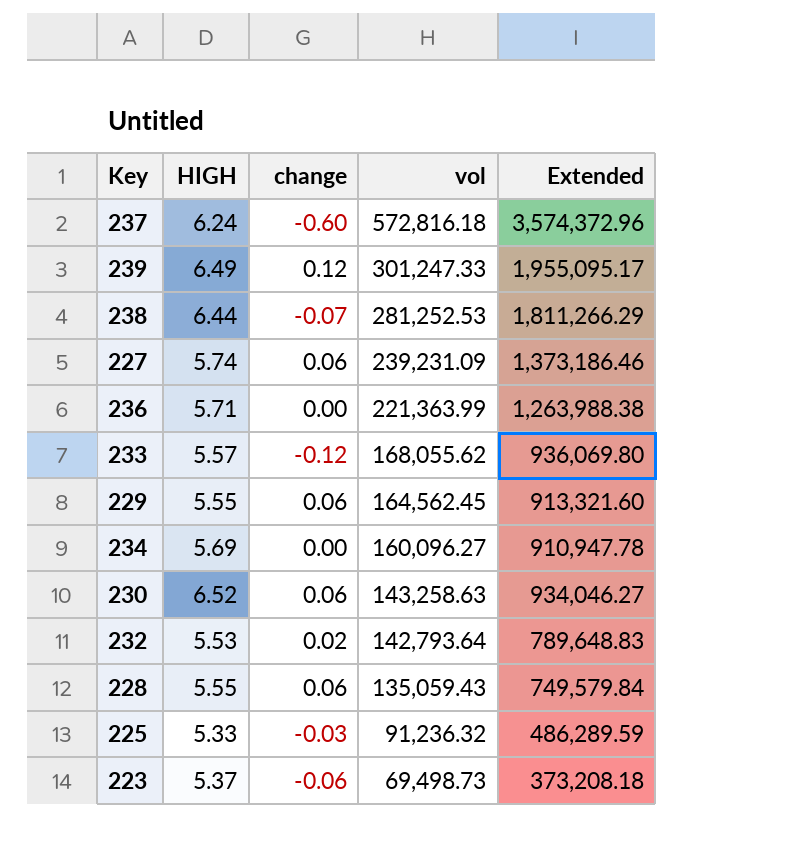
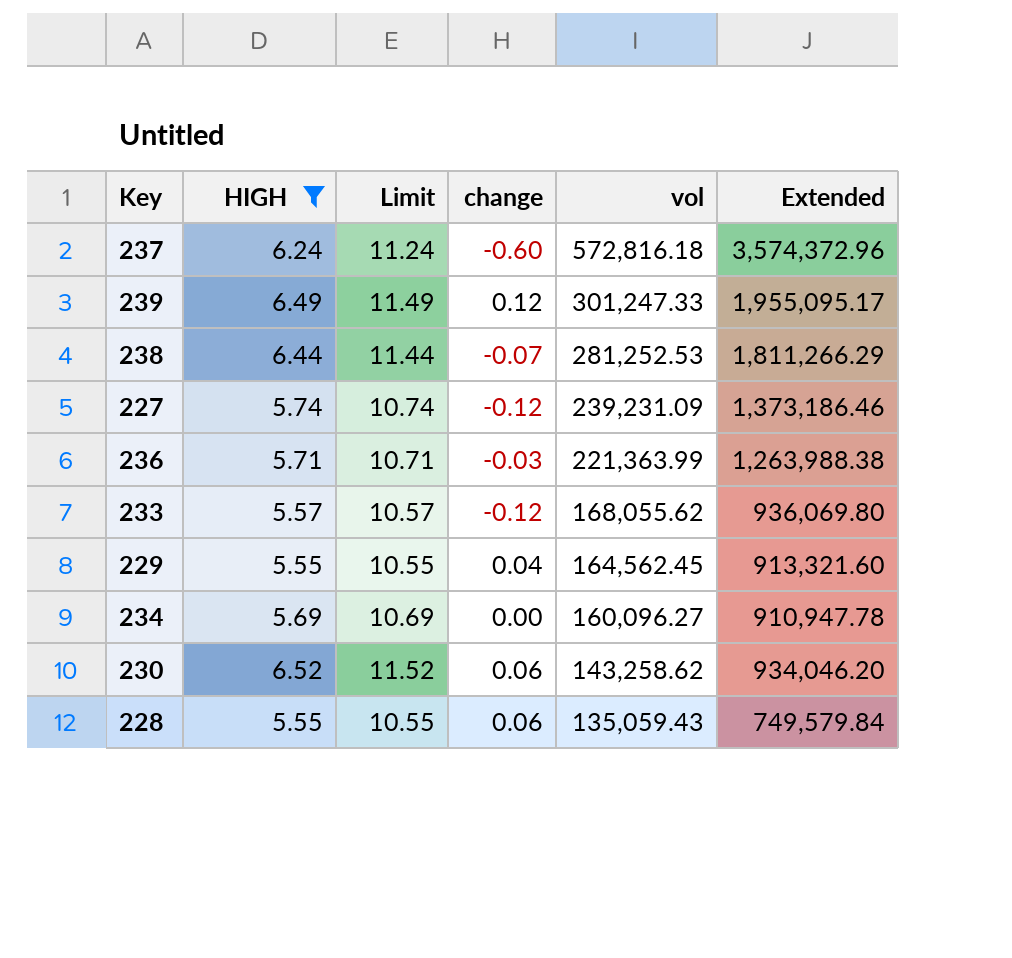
filter: none -> HIGH >= 5.55
column Limit | formula: none -> [HIGH] + 5
227 | change: 0.06 -> -0.12
236 | change: 0.00 -> -0.03
229 | change: 0.06 -> 0.04
230 | vol: 143,258.63 -> 143,258.62
230 | Extended: 934,046.27 -> 934,046.20

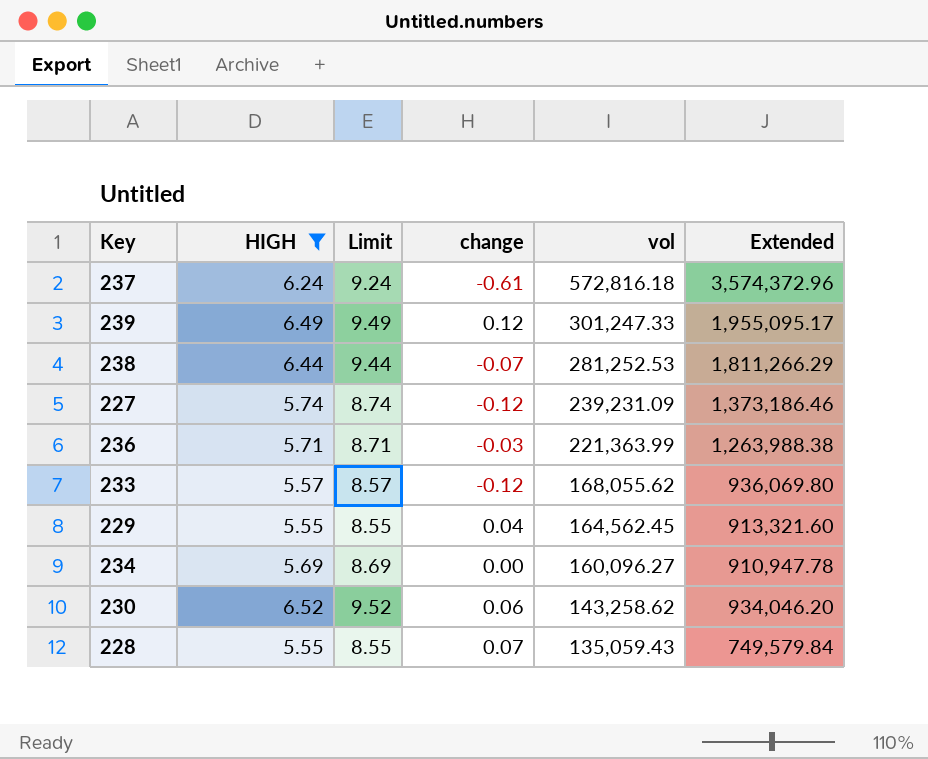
column Limit | formula: [HIGH] + 5 -> [HIGH] + 3
237 | change: -0.60 -> -0.61
228 | change: 0.06 -> 0.07

